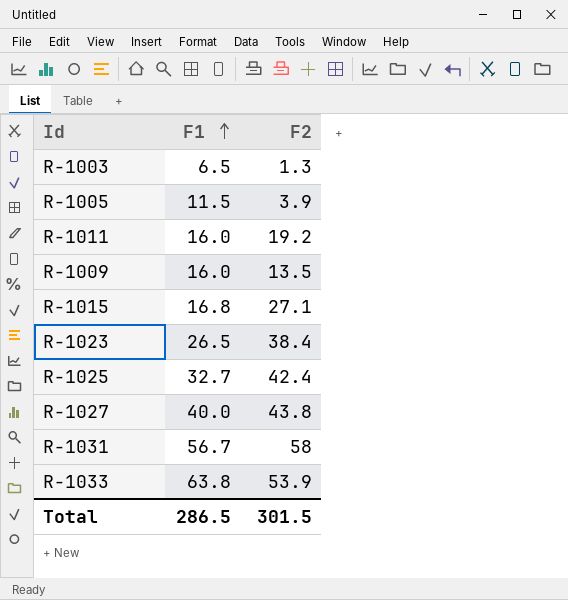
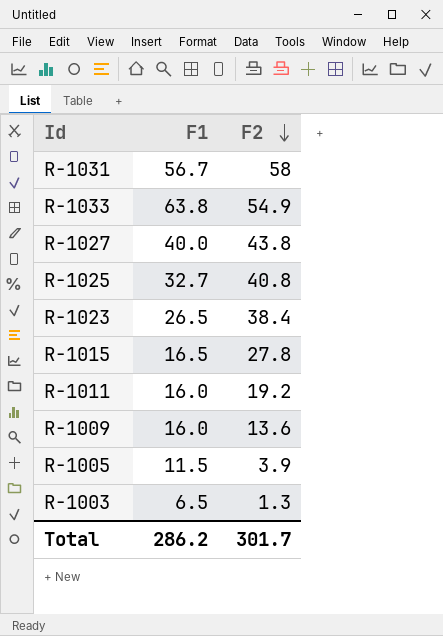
row order: F1 ascending -> F2 descending
R-1033 | F2: 53.9 -> 54.9
R-1025 | F2: 42.4 -> 40.8
R-1015 | F1: 16.8 -> 16.5
R-1015 | F2: 27.1 -> 27.8
R-1009 | F2: 13.5 -> 13.6
Total | F1: 286.5 -> 286.2
Total | F2: 301.5 -> 301.7

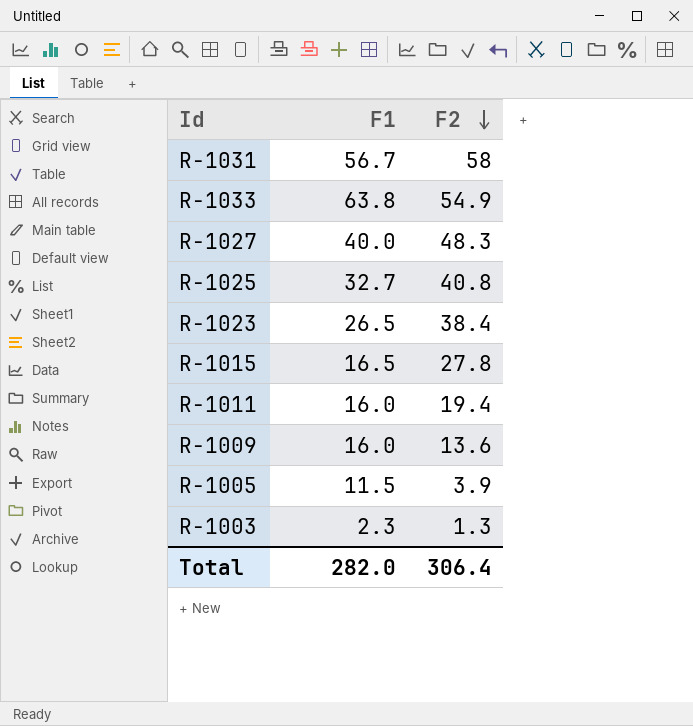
R-1027 | F2: 43.8 -> 48.3
R-1011 | F2: 19.2 -> 19.4
R-1003 | F1: 6.5 -> 2.3
Total | F1: 286.2 -> 282.0
Total | F2: 301.7 -> 306.4

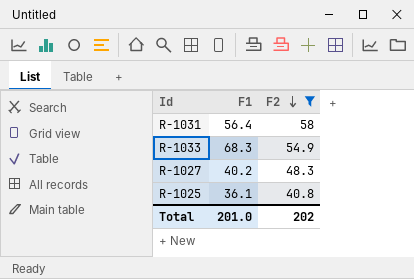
filter: none -> F2 >= 40.8
R-1031 | F1: 56.7 -> 56.4
R-1033 | F1: 63.8 -> 68.3
R-1027 | F1: 40.0 -> 40.2
R-1025 | F1: 32.7 -> 36.1
Total | F1: 282.0 -> 201.0
Total | F2: 306.4 -> 202

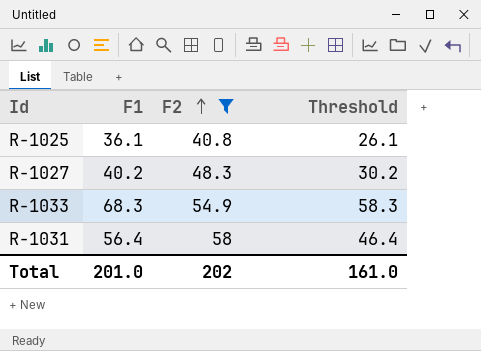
row order: F2 descending -> F2 ascending
column Threshold | formula: none -> [F1] - 10

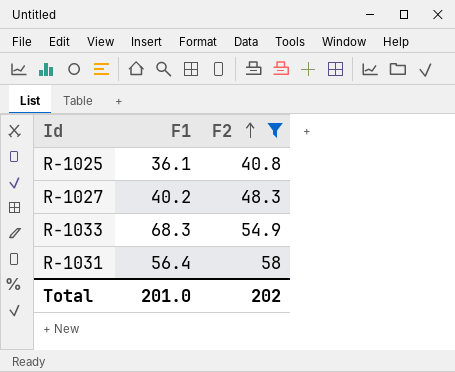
column Threshold | formula: [F1] - 10 -> none

